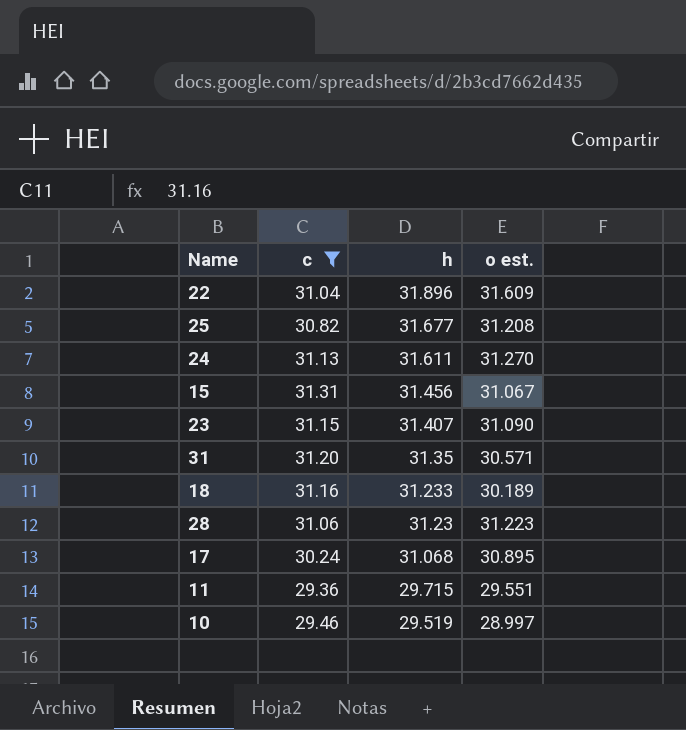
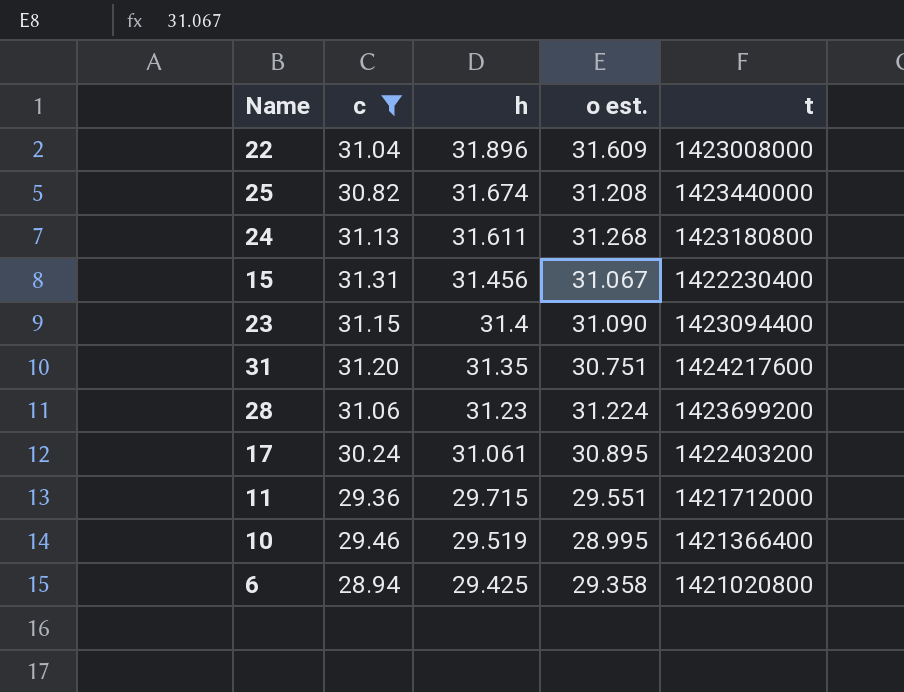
column t | position: none -> 5
row 18: 31.16 | 31.233 | 30.189 -> none
25 | h: 31.677 -> 31.674
24 | o est.: 31.270 -> 31.268
23 | h: 31.407 -> 31.4
31 | o est.: 30.571 -> 30.751
28 | o est.: 31.223 -> 31.224
17 | h: 31.068 -> 31.061
10 | o est.: 28.997 -> 28.995
row 6: none -> 28.94 | 29.425 | 29.358 | 1421020800

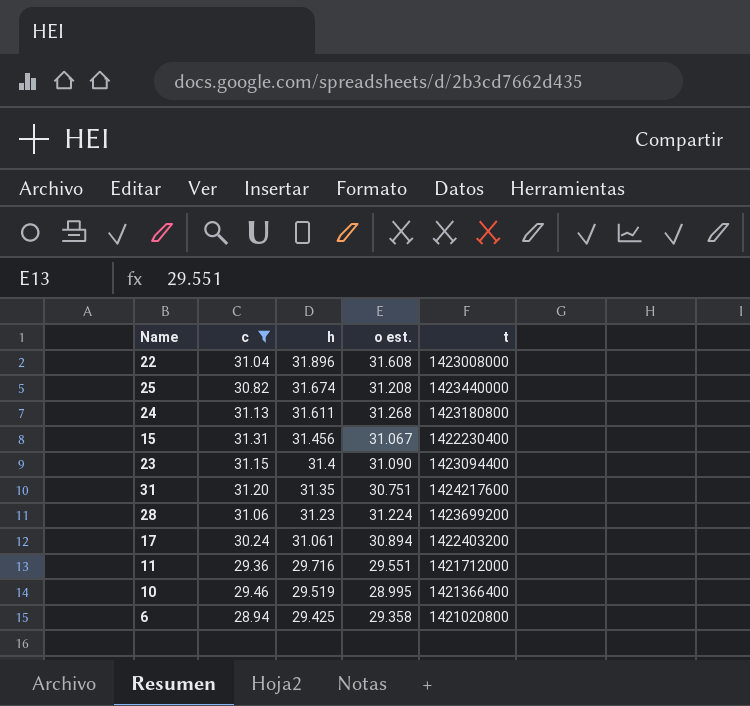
22 | o est.: 31.609 -> 31.608
17 | o est.: 30.895 -> 30.894
11 | h: 29.715 -> 29.716

